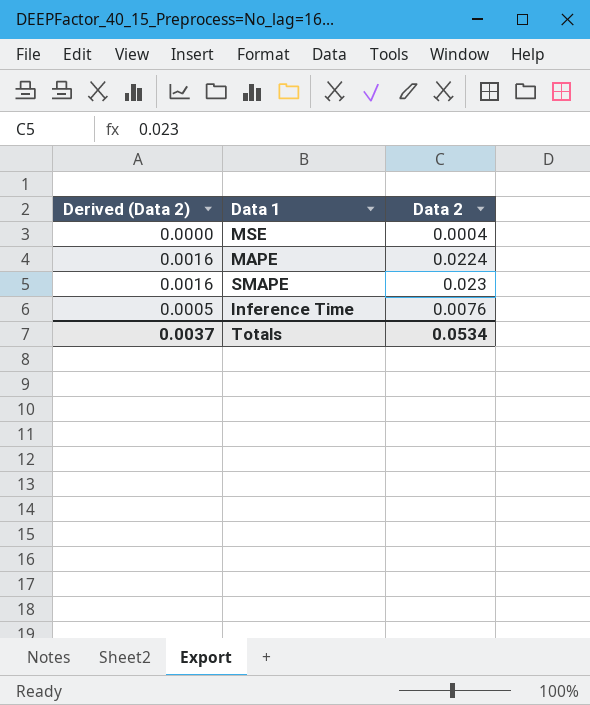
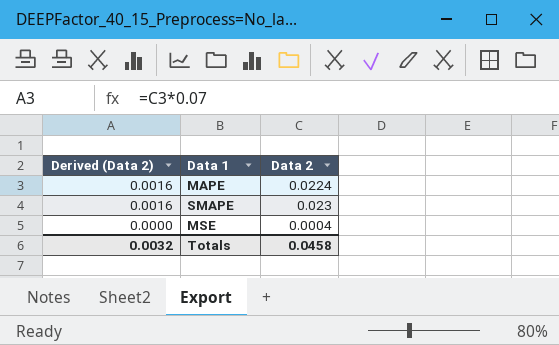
row order: none -> Derived (Data 2) descending
row Inference Time: 0.0005 | 0.0076 -> none
Totals | Derived (Data 2): 0.0037 -> 0.0032
Totals | Data 2: 0.0534 -> 0.0458

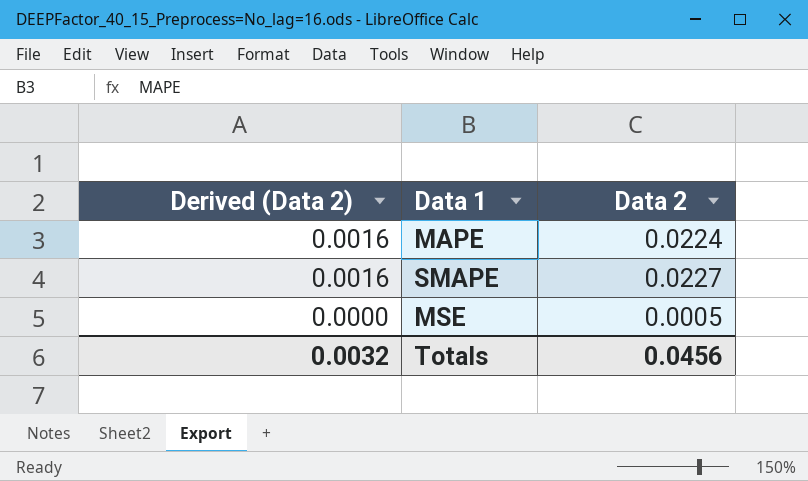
SMAPE | Data 2: 0.023 -> 0.0227
MSE | Data 2: 0.0004 -> 0.0005
Totals | Data 2: 0.0458 -> 0.0456

